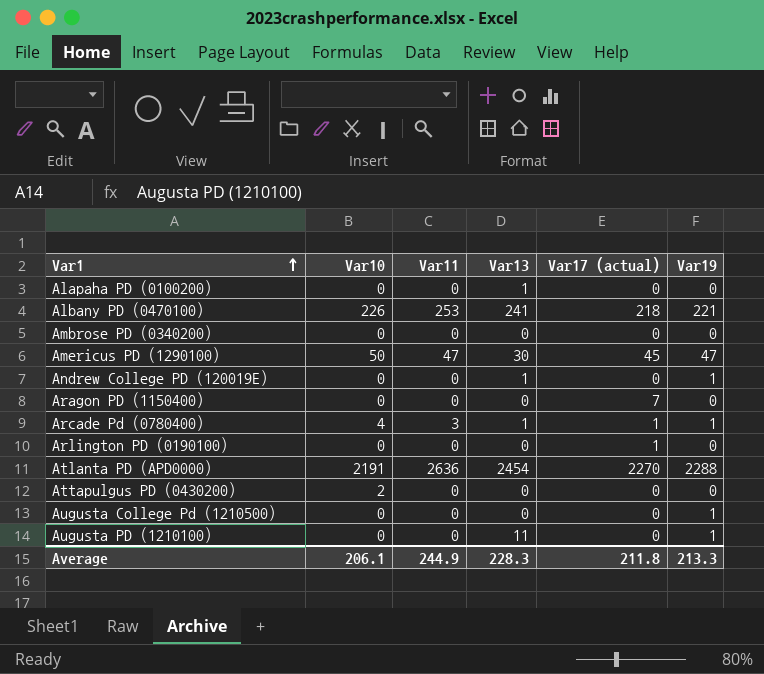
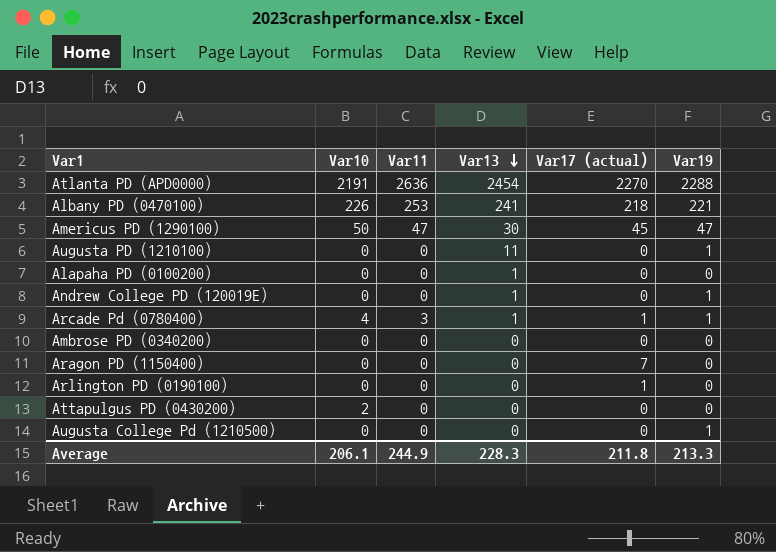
row order: Var1 ascending -> Var13 descending

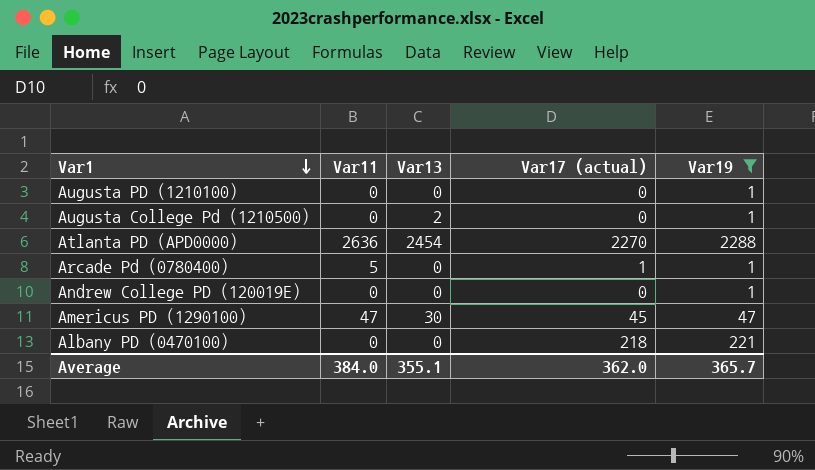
filter: none -> Var19 != 0
row order: Var13 descending -> Var1 descending
column Var10 | position: 2 -> none
Augusta PD (1210100) | Var13: 11 -> 0
Augusta College Pd (1210500) | Var13: 0 -> 2
Arcade Pd (0780400) | Var11: 3 -> 5
Arcade Pd (0780400) | Var13: 1 -> 0
Andrew College PD (120019E) | Var13: 1 -> 0
Albany PD (0470100) | Var11: 253 -> 0
Albany PD (0470100) | Var13: 241 -> 0
Average | Var11: 244.9 -> 384.0
Average | Var13: 228.3 -> 355.1
Average | Var17 (actual): 211.8 -> 362.0
Average | Var19: 213.3 -> 365.7

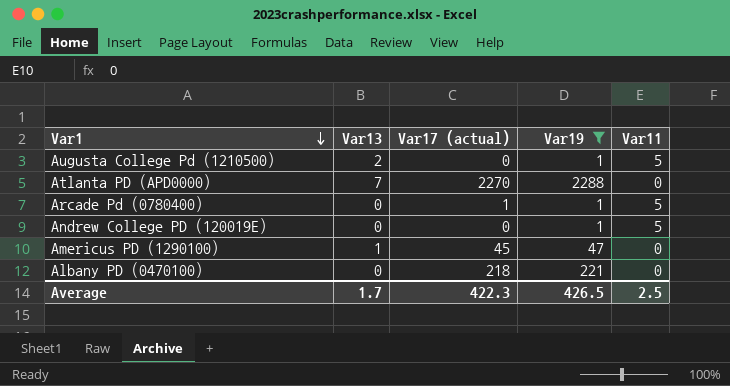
column Var11 | position: 2 -> 5
row Augusta PD (1210100): 0 | 0 | 0 | 1 -> none
Augusta College Pd (1210500) | Var11: 0 -> 5
Atlanta PD (APD0000) | Var13: 2454 -> 7
Atlanta PD (APD0000) | Var11: 2636 -> 0
Andrew College PD (120019E) | Var11: 0 -> 5
Americus PD (1290100) | Var13: 30 -> 1
Americus PD (1290100) | Var11: 47 -> 0
Average | Var13: 355.1 -> 1.7
Average | Var17 (actual): 362.0 -> 422.3
Average | Var19: 365.7 -> 426.5
Average | Var11: 384.0 -> 2.5

